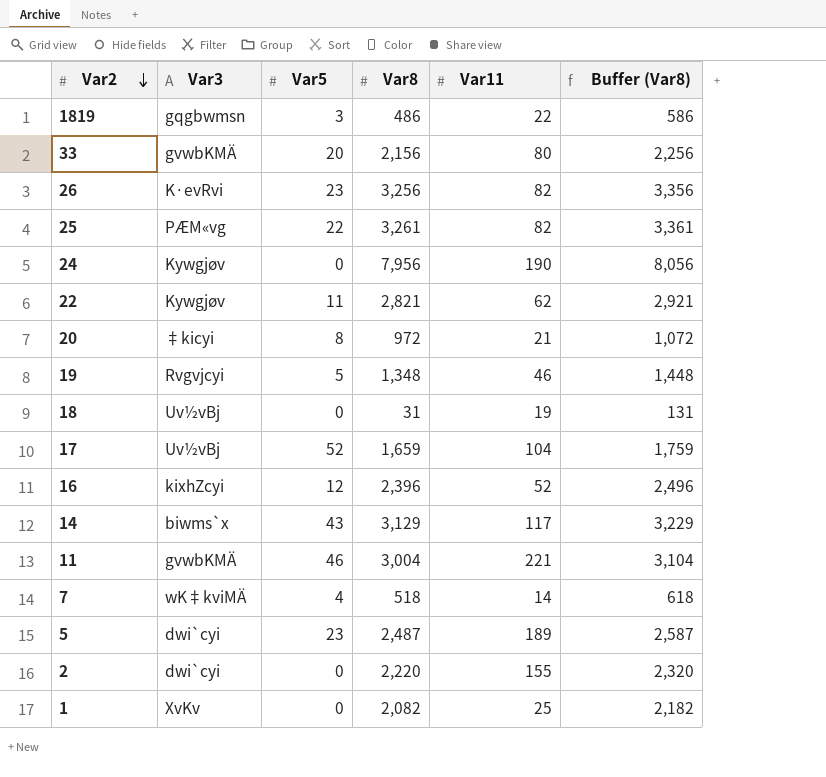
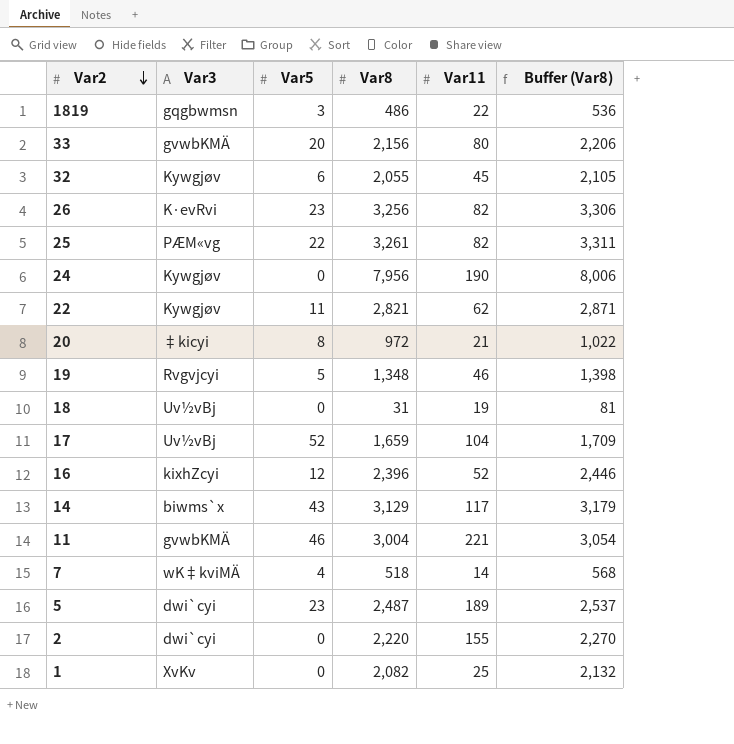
column Buffer (Var8) | formula: [Var8] + 100 -> [Var8] + 50
row 32: none -> Kywgjøv | 6 | 2,055 | 45 | 2,105

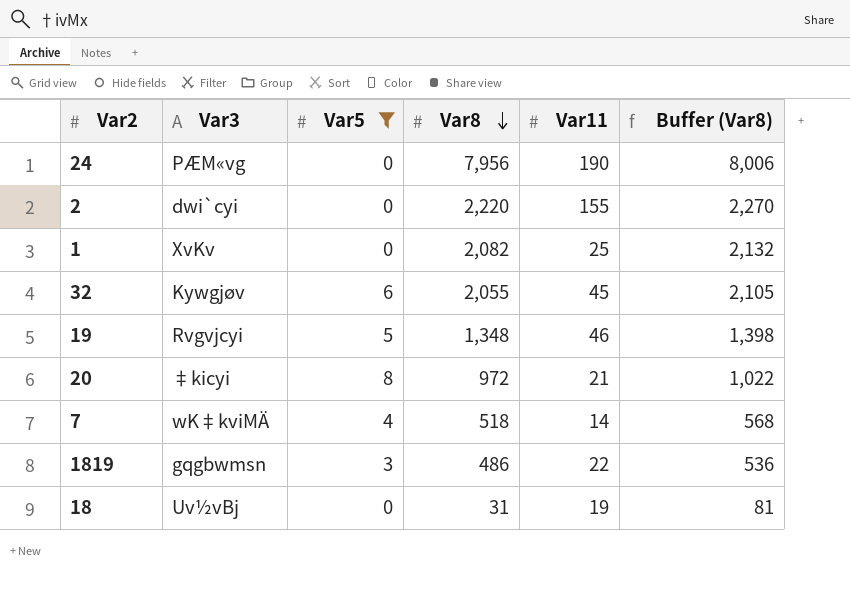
filter: none -> Var5 <= 8
row order: Var2 descending -> Var8 descending
24 | Var3: Kywgjøv -> PÆM«vg

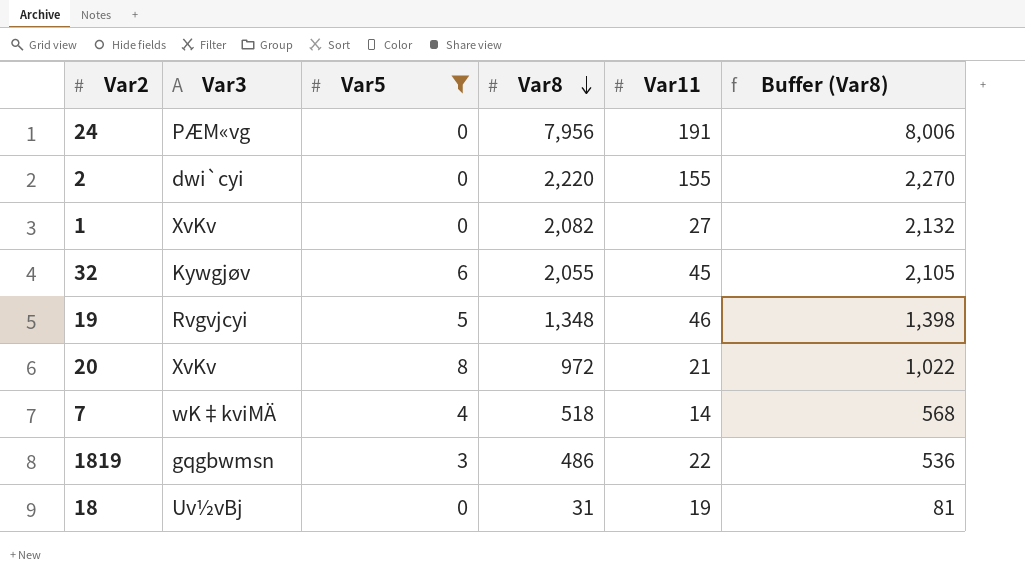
24 | Var11: 190 -> 191
1 | Var11: 25 -> 27
20 | Var3: ‡kicyi -> XvKv

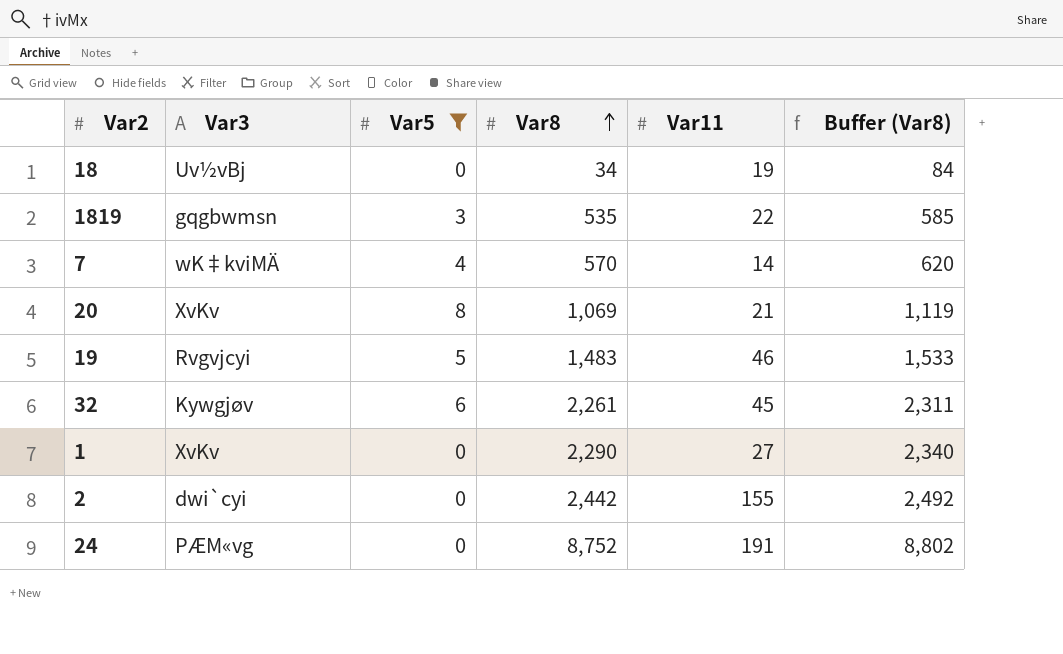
row order: Var8 descending -> Var8 ascending
18 | Var8: 31 -> 34
18 | Buffer (Var8): 81 -> 84
1819 | Var8: 486 -> 535
1819 | Buffer (Var8): 536 -> 585
7 | Var8: 518 -> 570
7 | Buffer (Var8): 568 -> 620
20 | Var8: 972 -> 1,069
20 | Buffer (Var8): 1,022 -> 1,119
19 | Var8: 1,348 -> 1,483
19 | Buffer (Var8): 1,398 -> 1,533
32 | Var8: 2,055 -> 2,261
32 | Buffer (Var8): 2,105 -> 2,311
1 | Var8: 2,082 -> 2,290
1 | Buffer (Var8): 2,132 -> 2,340
2 | Var8: 2,220 -> 2,442
2 | Buffer (Var8): 2,270 -> 2,492
24 | Var8: 7,956 -> 8,752
24 | Buffer (Var8): 8,006 -> 8,802

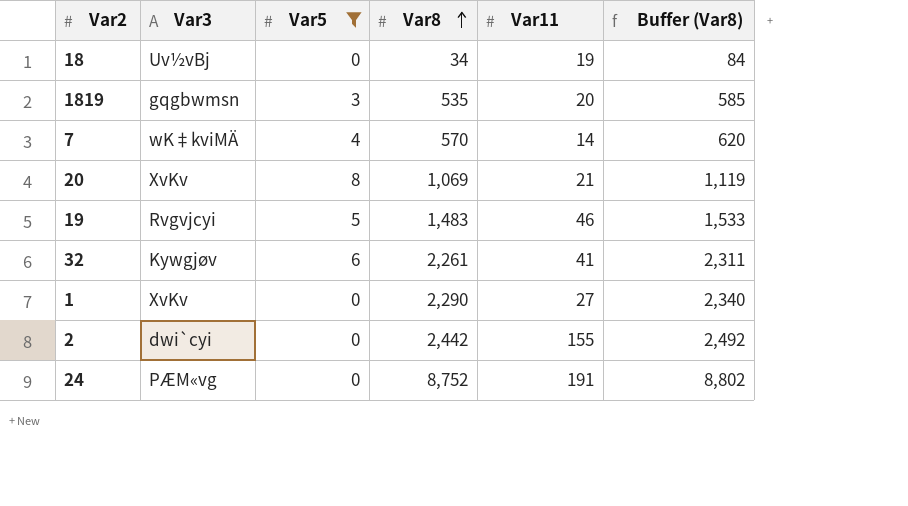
1819 | Var11: 22 -> 20
32 | Var11: 45 -> 41

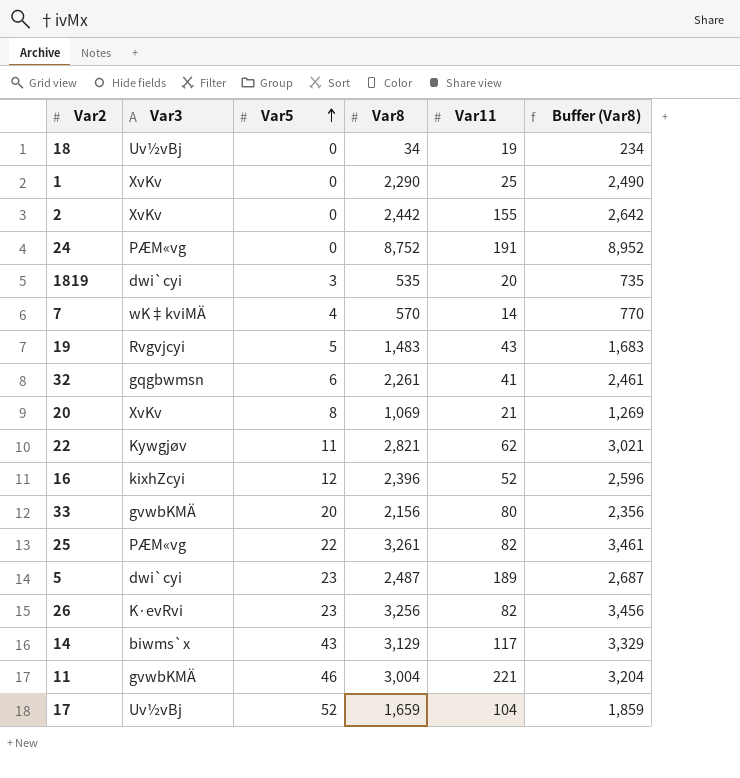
filter: Var5 <= 8 -> none
row order: Var8 ascending -> Var5 ascending
column Buffer (Var8) | formula: [Var8] + 50 -> [Var8] + 200
1 | Var11: 27 -> 25
2 | Var3: dwi`cyi -> XvKv
1819 | Var3: gqgbwmsn -> dwi`cyi
19 | Var11: 46 -> 43
32 | Var3: Kywgjøv -> gqgbwmsn

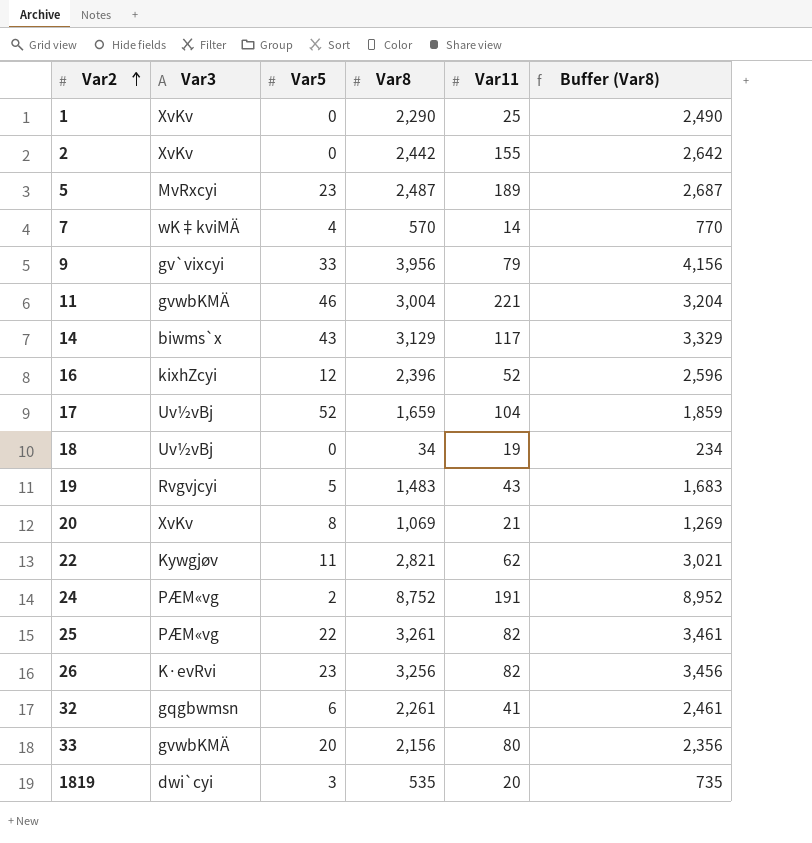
row order: Var5 ascending -> Var2 ascending
5 | Var3: dwi`cyi -> MvRxcyi
row 9: none -> gv`vixcyi | 33 | 3,956 | 79 | 4,156
24 | Var5: 0 -> 2

